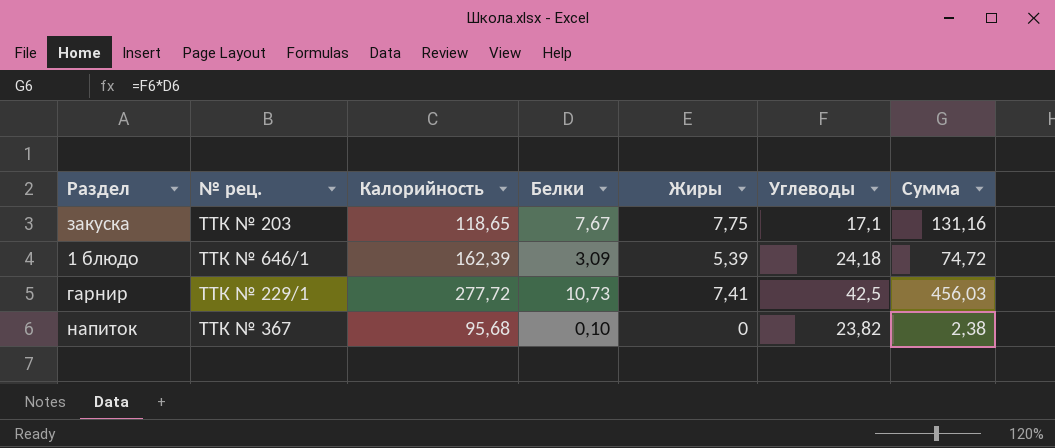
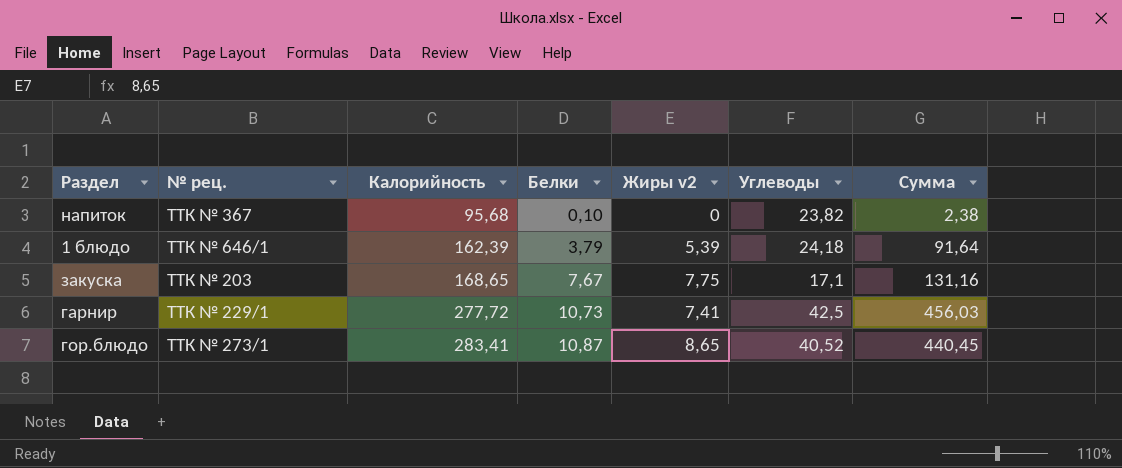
row order: none -> Калорийность ascending
column name: Жиры -> Жиры v2
1 блюдо | Белки: 3,09 -> 3,79
1 блюдо | Сумма: 74,72 -> 91,64
закуска | Калорийность: 118,65 -> 168,65
row гор.блюдо: none -> ТТК № 273/1 | 283,41 | 10,87 | 8,65 | 40,52 | 440,45

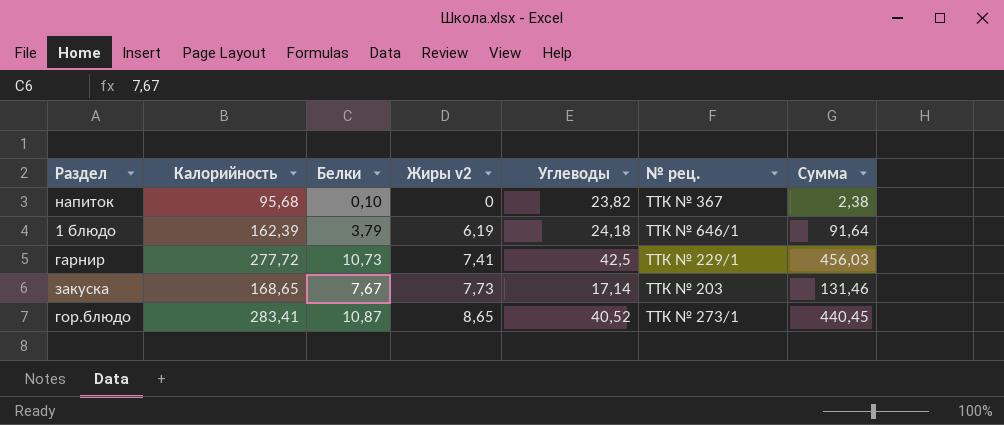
row order: Калорийность ascending -> Жиры v2 ascending
column № рец. | position: 2 -> 6
1 блюдо | Жиры v2: 5,39 -> 6,19
закуска | Жиры v2: 7,75 -> 7,73
закуска | Углеводы: 17,1 -> 17,14
закуска | Сумма: 131,16 -> 131,46

